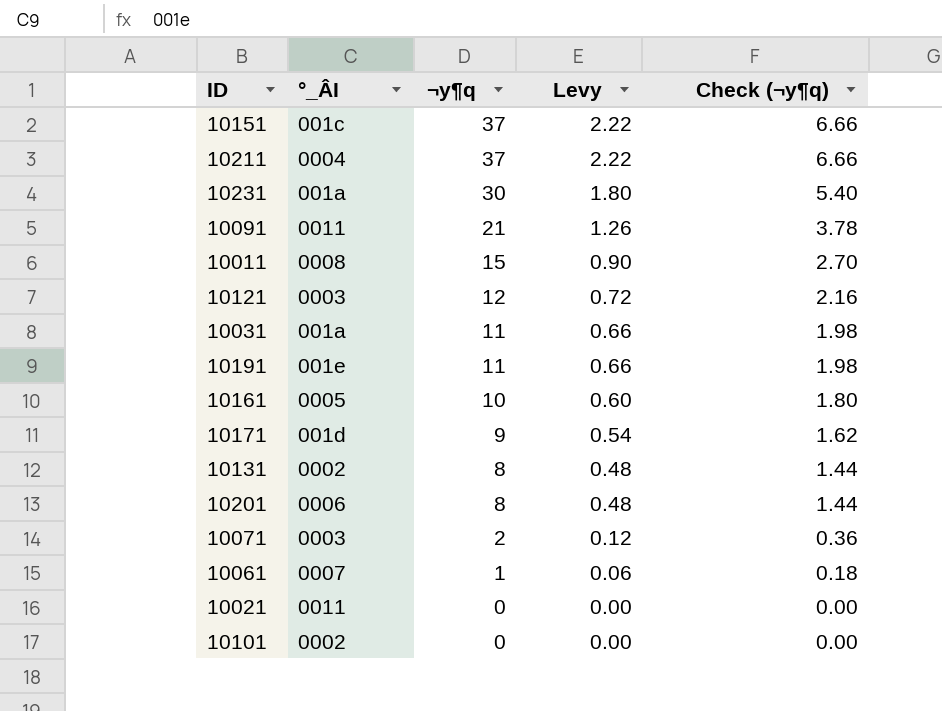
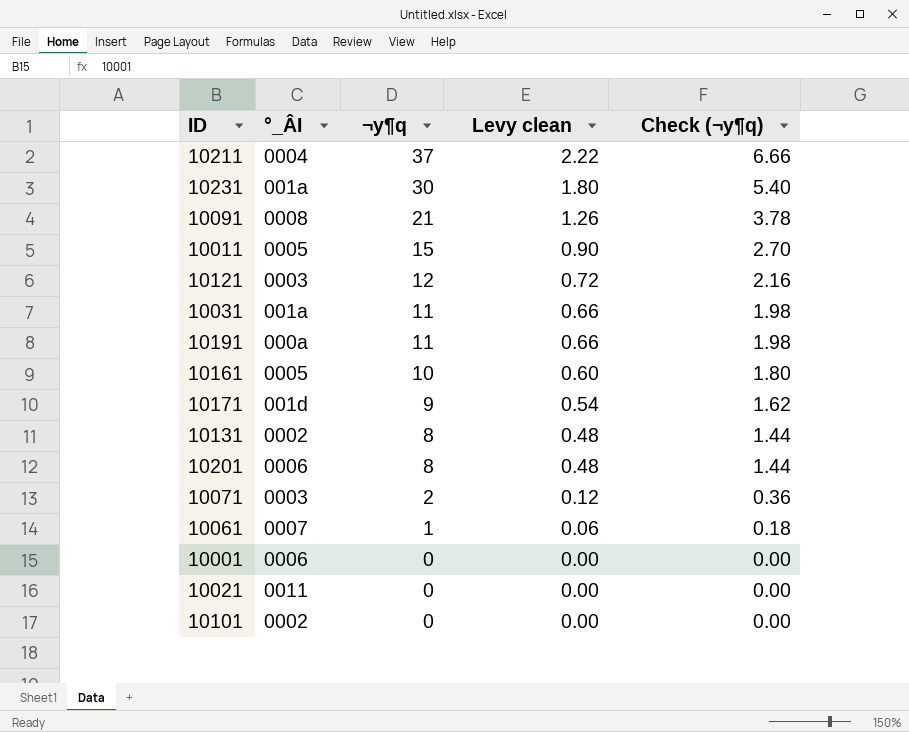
column name: Levy -> Levy clean
row 10151: 001c | 37 | 2.22 | 6.66 -> none
10091 | °_ÂI: 0011 -> 0008
10011 | °_ÂI: 0008 -> 0005
10191 | °_ÂI: 001e -> 000a
row 10001: none -> 0006 | 0 | 0.00 | 0.00

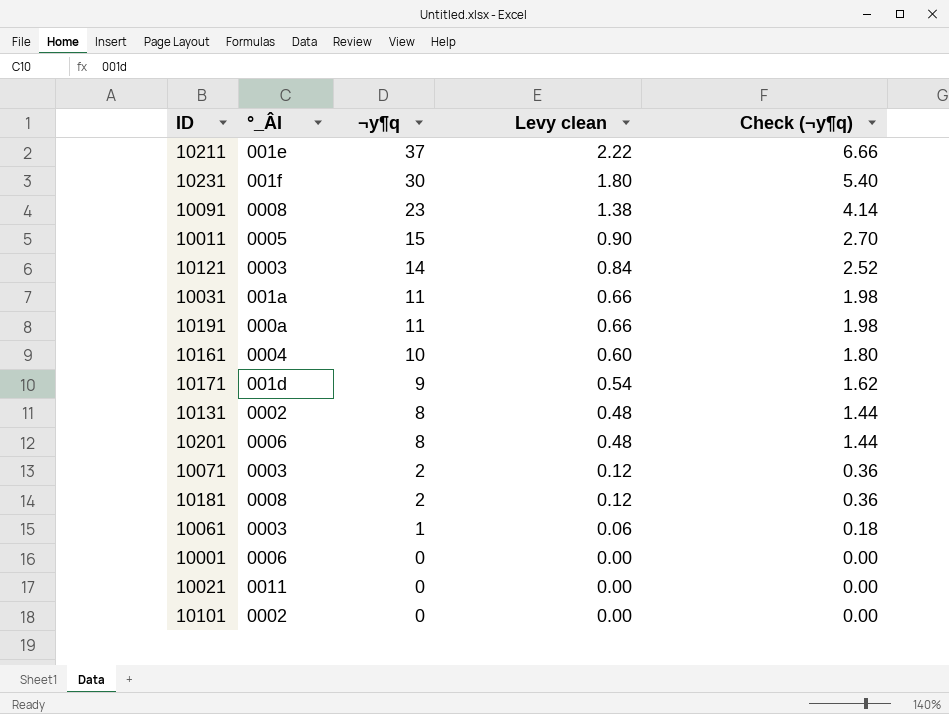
10211 | °_ÂI: 0004 -> 001e
10231 | °_ÂI: 001a -> 001f
10091 | ¬y¶q: 21 -> 23
10091 | Levy clean: 1.26 -> 1.38
10091 | Check (¬y¶q): 3.78 -> 4.14
10121 | ¬y¶q: 12 -> 14
10121 | Levy clean: 0.72 -> 0.84
10121 | Check (¬y¶q): 2.16 -> 2.52
10161 | °_ÂI: 0005 -> 0004
row 10181: none -> 0008 | 2 | 0.12 | 0.36
10061 | °_ÂI: 0007 -> 0003

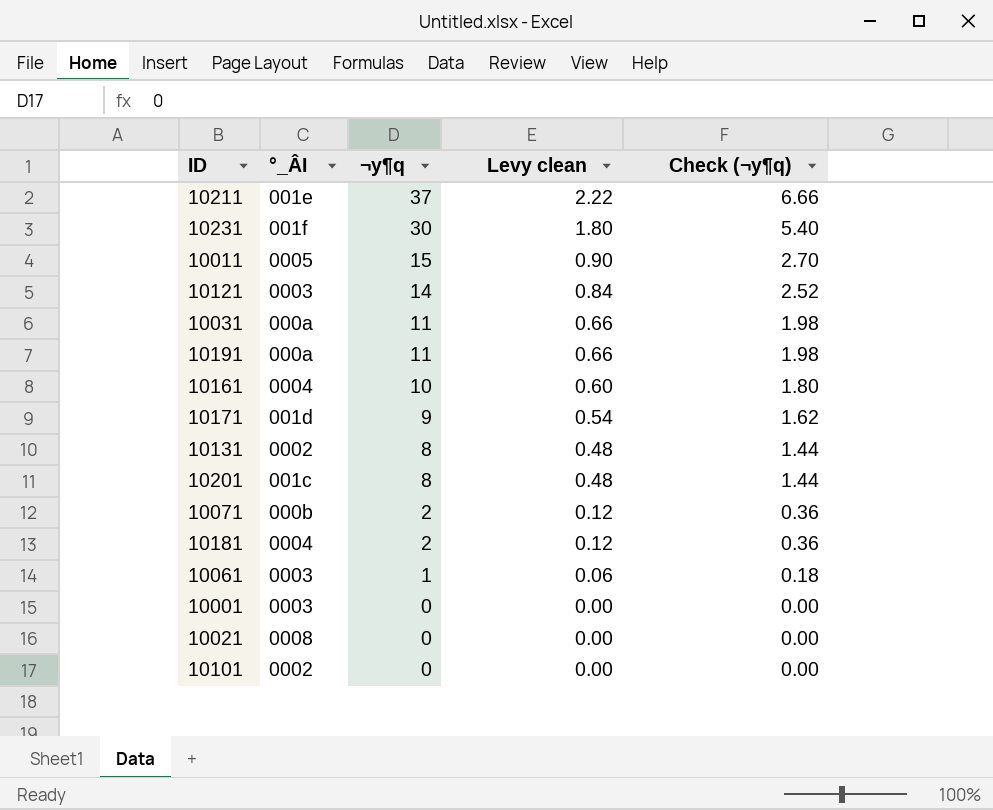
row 10091: 0008 | 23 | 1.38 | 4.14 -> none
10031 | °_ÂI: 001a -> 000a
10201 | °_ÂI: 0006 -> 001c
10071 | °_ÂI: 0003 -> 000b
10181 | °_ÂI: 0008 -> 0004
10001 | °_ÂI: 0006 -> 0003
10021 | °_ÂI: 0011 -> 0008

